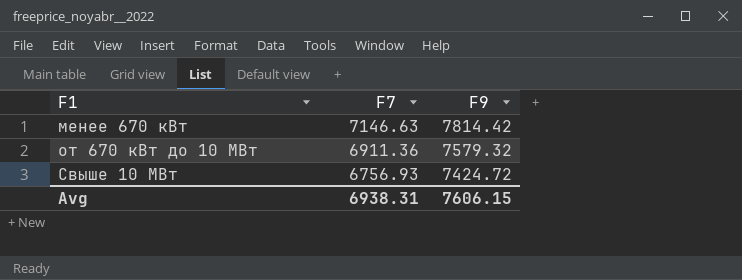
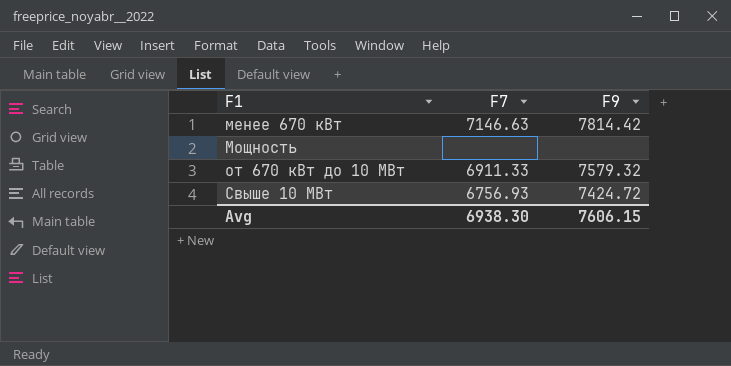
row Мощность: none -> none | none
от 670 кВт до 10 МВт | F7: 6911.36 -> 6911.33
Avg | F7: 6938.31 -> 6938.30

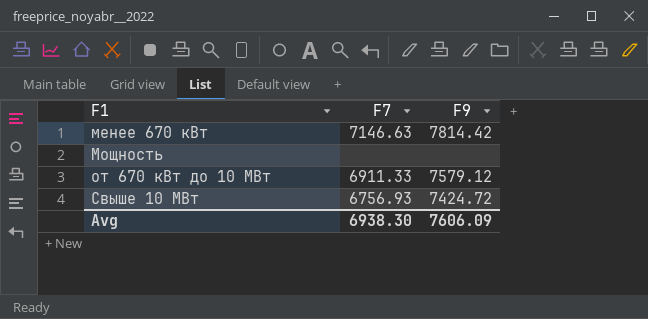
от 670 кВт до 10 МВт | F9: 7579.32 -> 7579.12
Avg | F9: 7606.15 -> 7606.09

